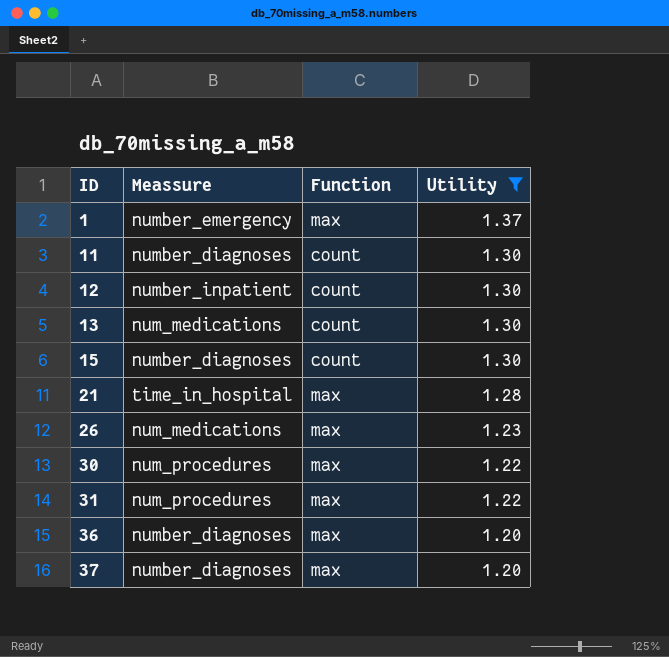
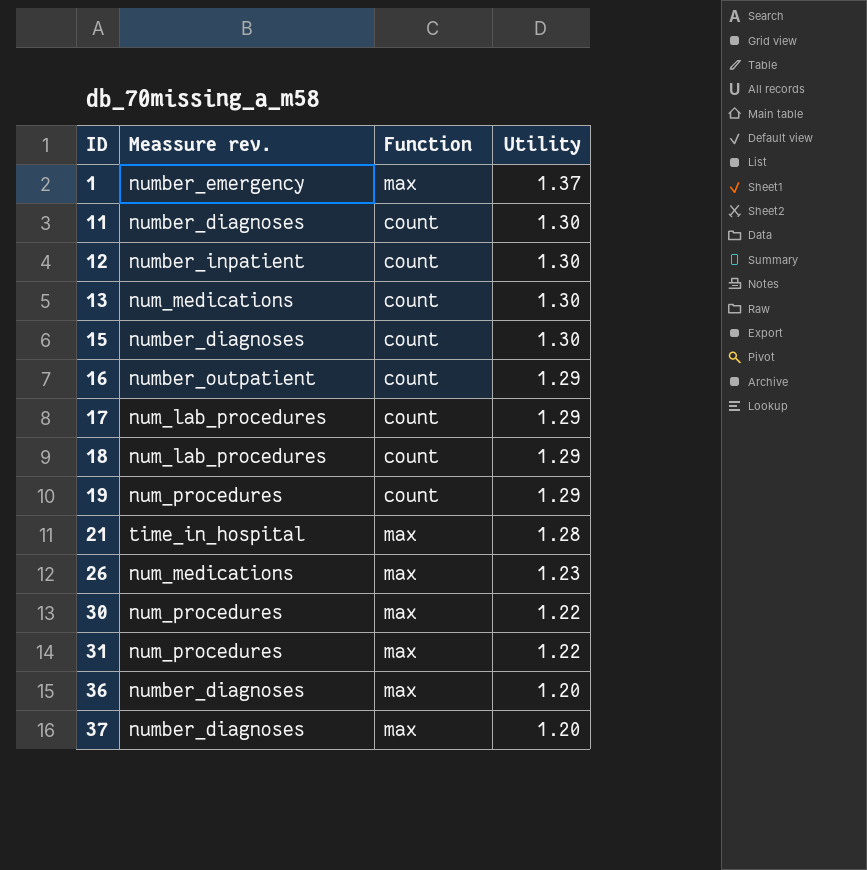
filter: Utility != 1.29 -> none
column name: Meassure -> Meassure rev.

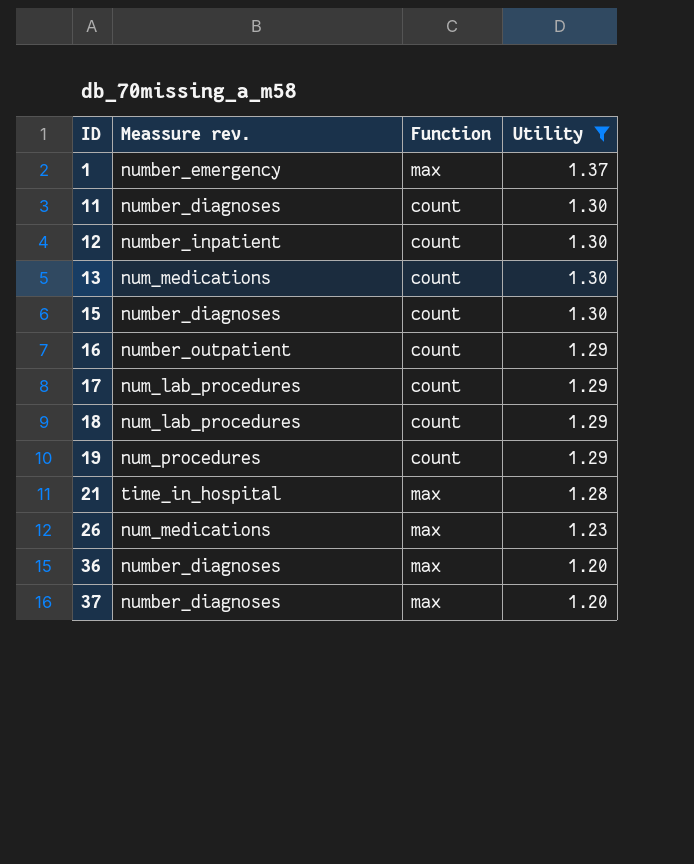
filter: none -> Utility != 1.22

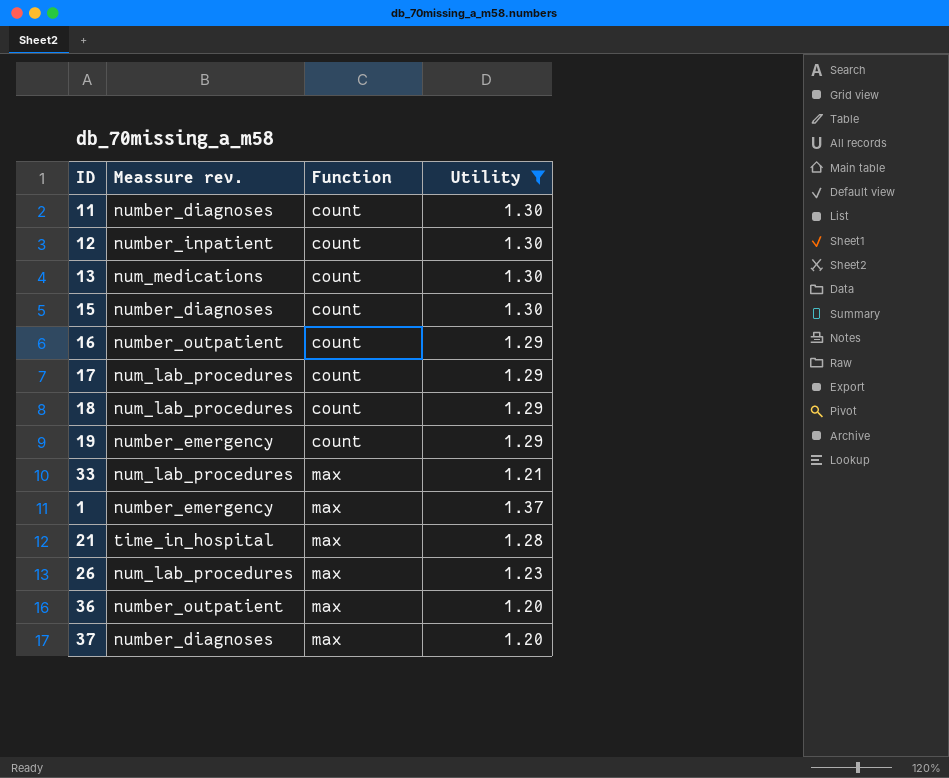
row order: ID ascending -> Function ascending
19 | Meassure rev.: num_procedures -> number_emergency
row 33: none -> num_lab_procedures | max | 1.21
26 | Meassure rev.: num_medications -> num_lab_procedures
36 | Meassure rev.: number_diagnoses -> number_outpatient

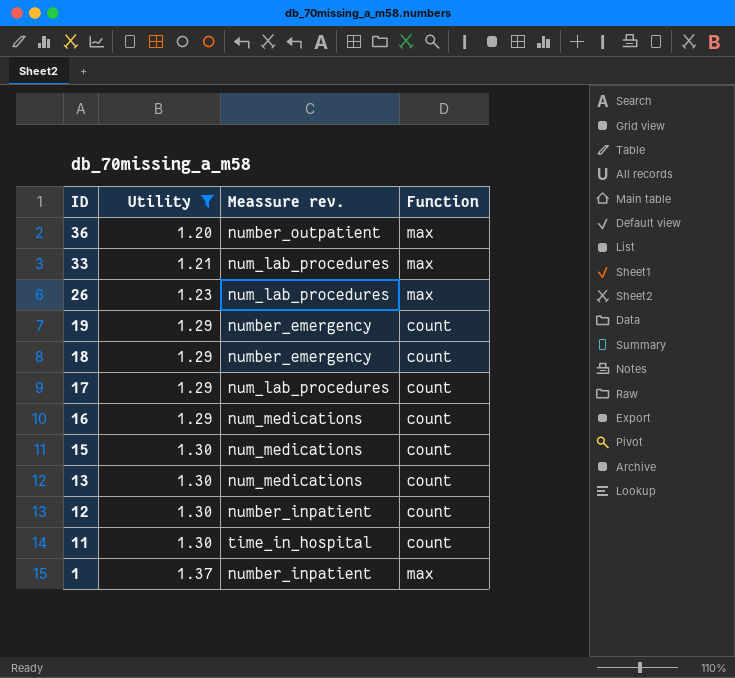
row order: Function ascending -> ID descending
column Utility | position: 4 -> 2
row 21: time_in_hospital | max | 1.28 -> none
row 37: number_diagnoses | max | 1.20 -> none
18 | Meassure rev.: num_lab_procedures -> number_emergency
16 | Meassure rev.: number_outpatient -> num_medications
15 | Meassure rev.: number_diagnoses -> num_medications
11 | Meassure rev.: number_diagnoses -> time_in_hospital
1 | Meassure rev.: number_emergency -> number_inpatient

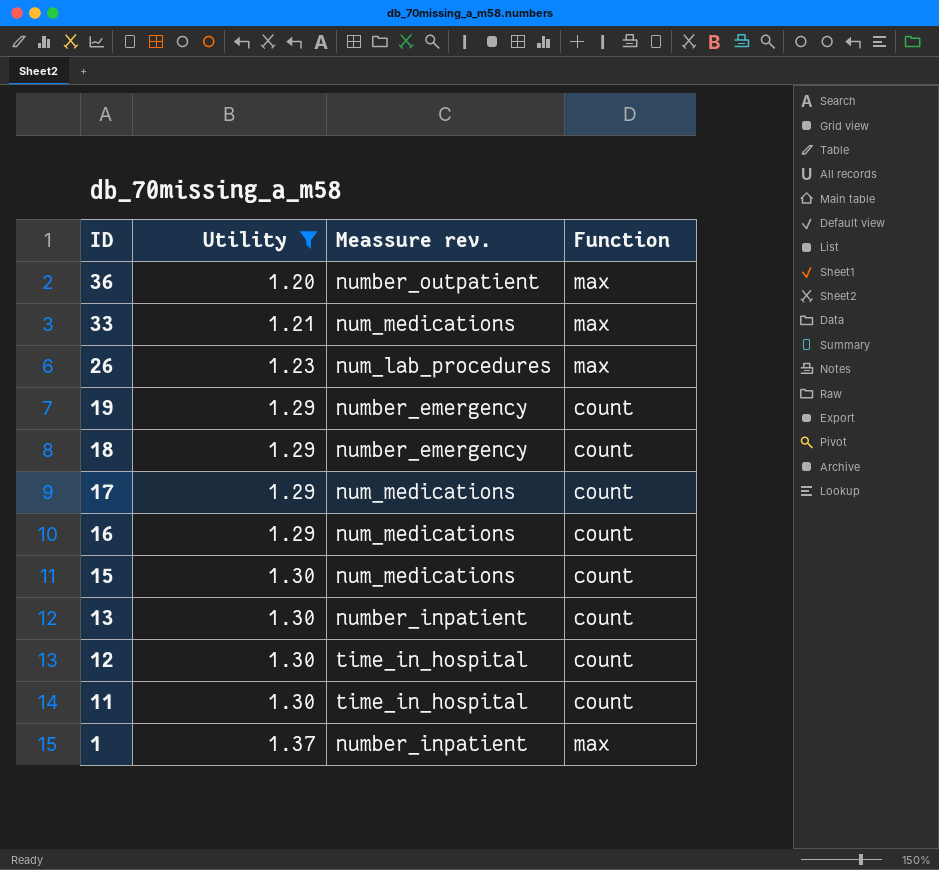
33 | Meassure rev.: num_lab_procedures -> num_medications
17 | Meassure rev.: num_lab_procedures -> num_medications
13 | Meassure rev.: num_medications -> number_inpatient
12 | Meassure rev.: number_inpatient -> time_in_hospital

